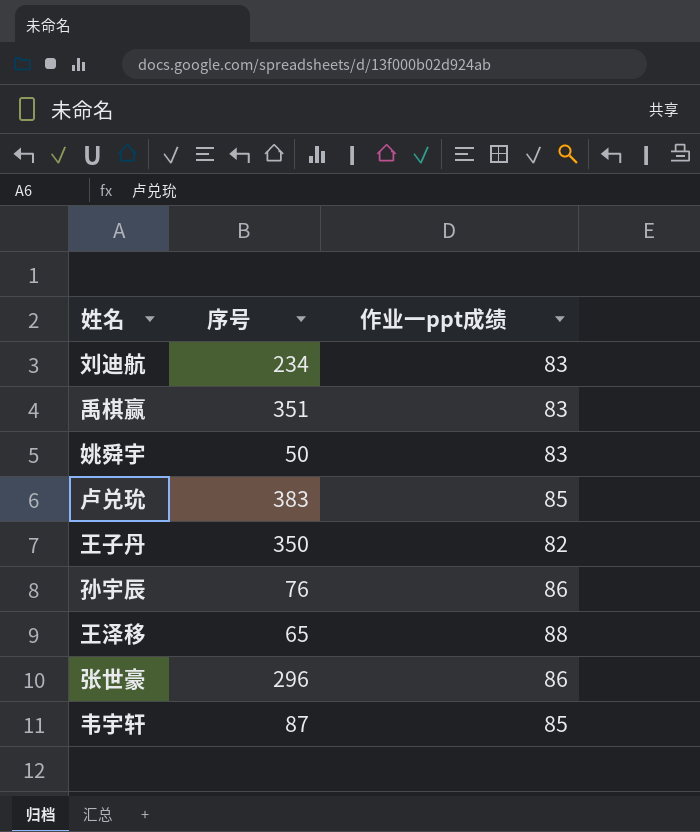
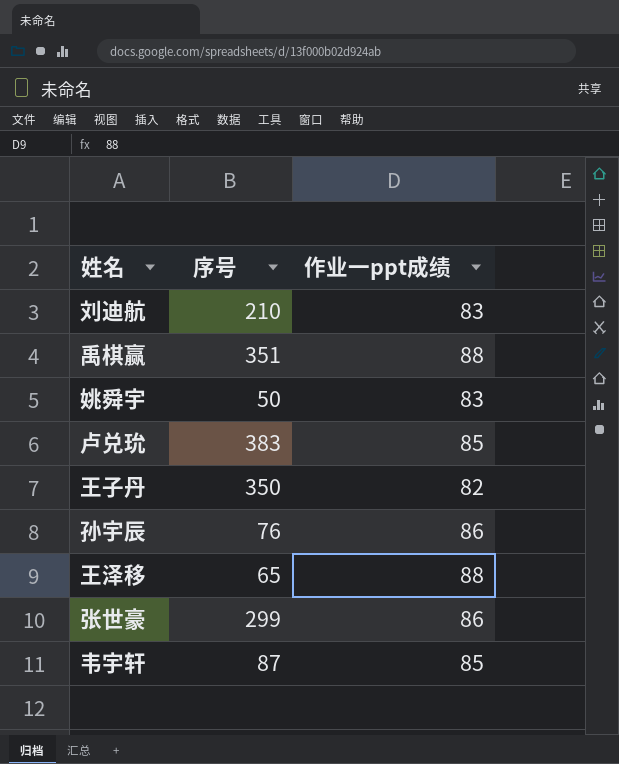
刘迪航 | 序号: 234 -> 210
禹棋赢 | 作业一ppt成绩: 83 -> 88
张世豪 | 序号: 296 -> 299

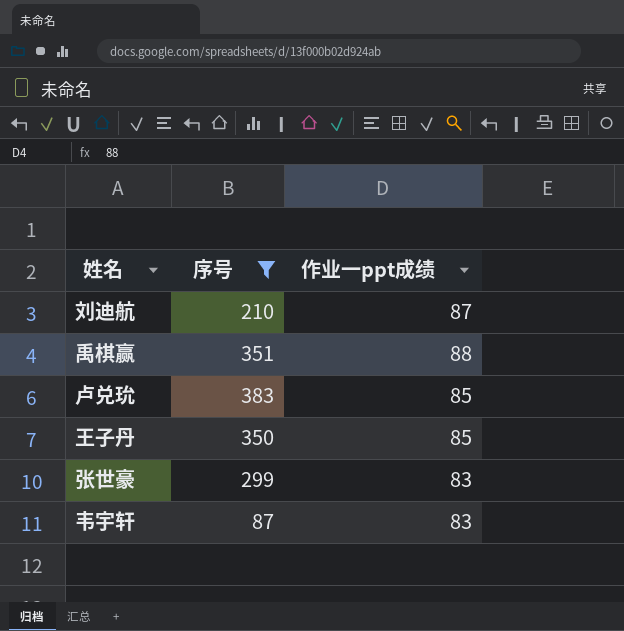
filter: none -> 序号 >= 87
刘迪航 | 作业一ppt成绩: 83 -> 87
王子丹 | 作业一ppt成绩: 82 -> 85
张世豪 | 作业一ppt成绩: 86 -> 83
韦宇轩 | 作业一ppt成绩: 85 -> 83

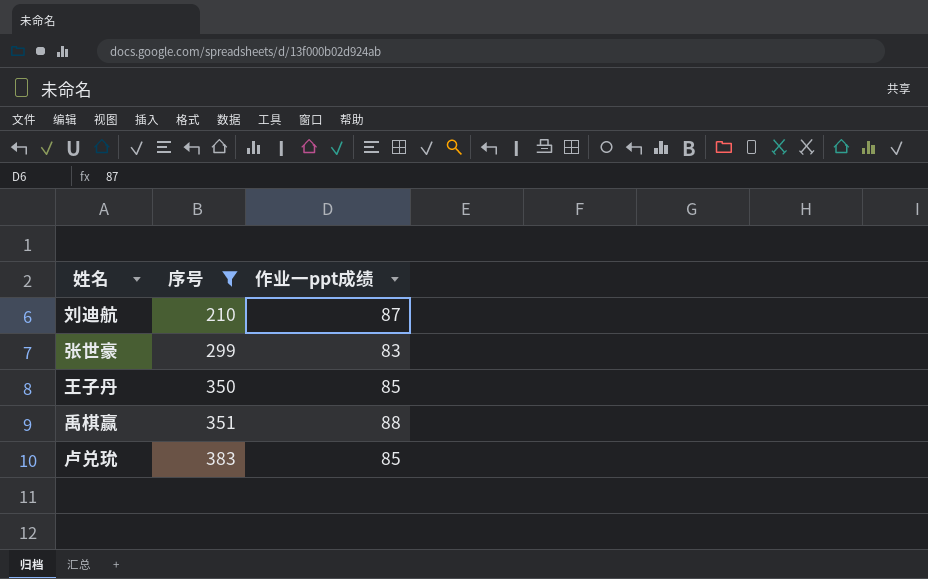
row order: none -> 序号 ascending
row 韦宇轩: 87 | 83 -> none

